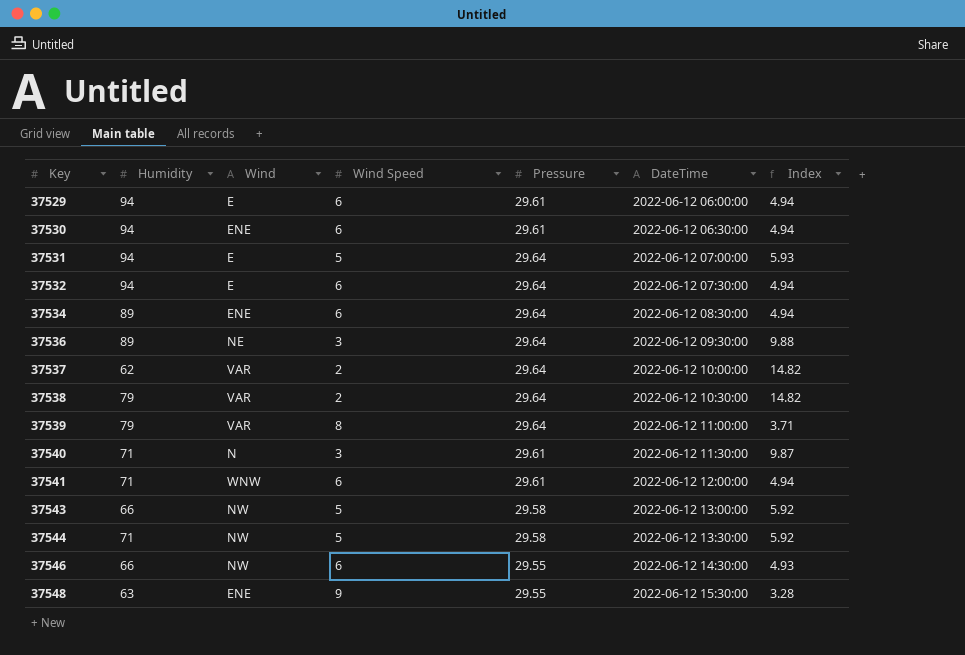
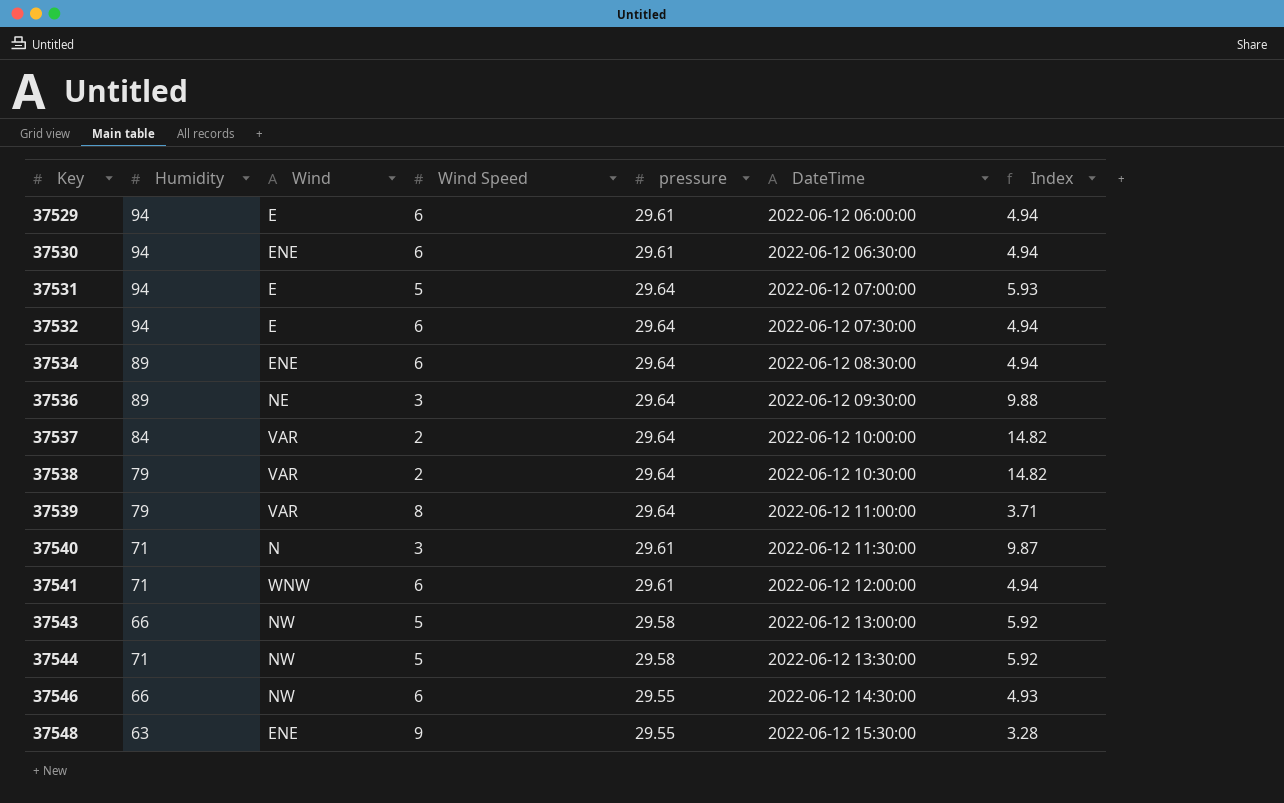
column name: Pressure -> pressure
37537 | Humidity: 62 -> 84

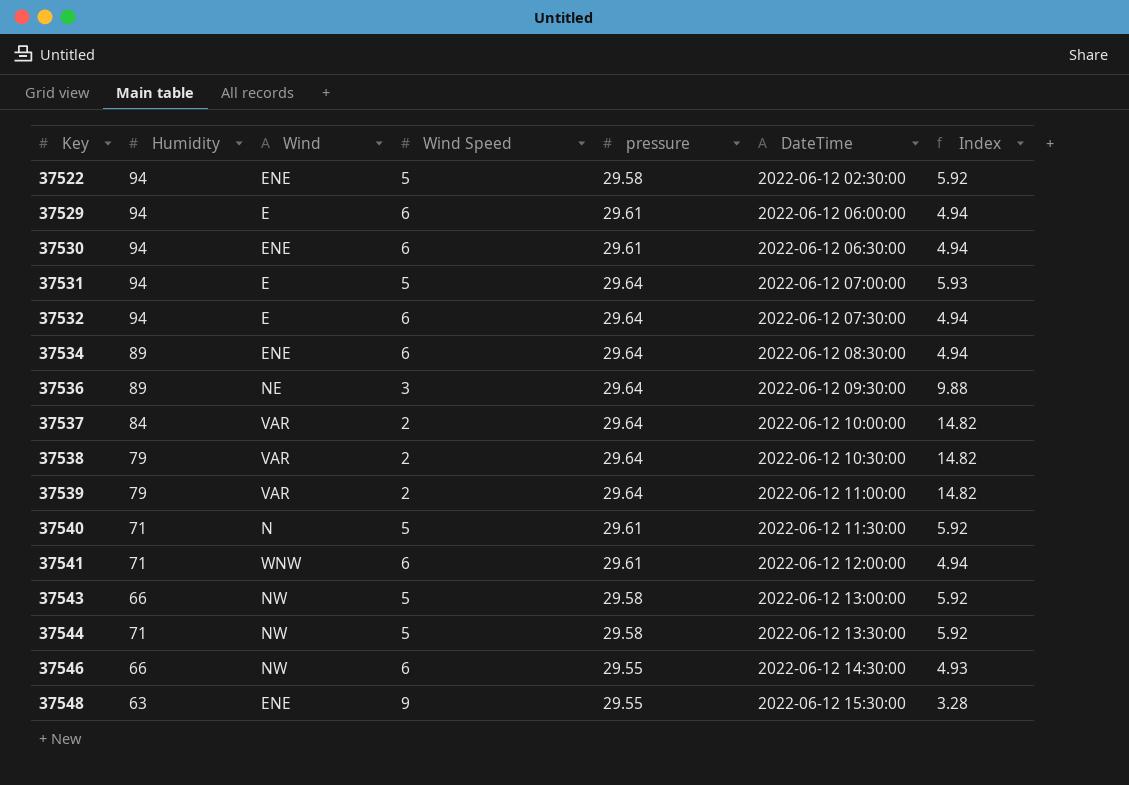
row 37522: none -> 94 | ENE | 5 | 29.58 | 2022-06-12 02:30:00 | 5.92
37539 | Wind Speed: 8 -> 2
37539 | Index: 3.71 -> 14.82
37540 | Wind Speed: 3 -> 5
37540 | Index: 9.87 -> 5.92

